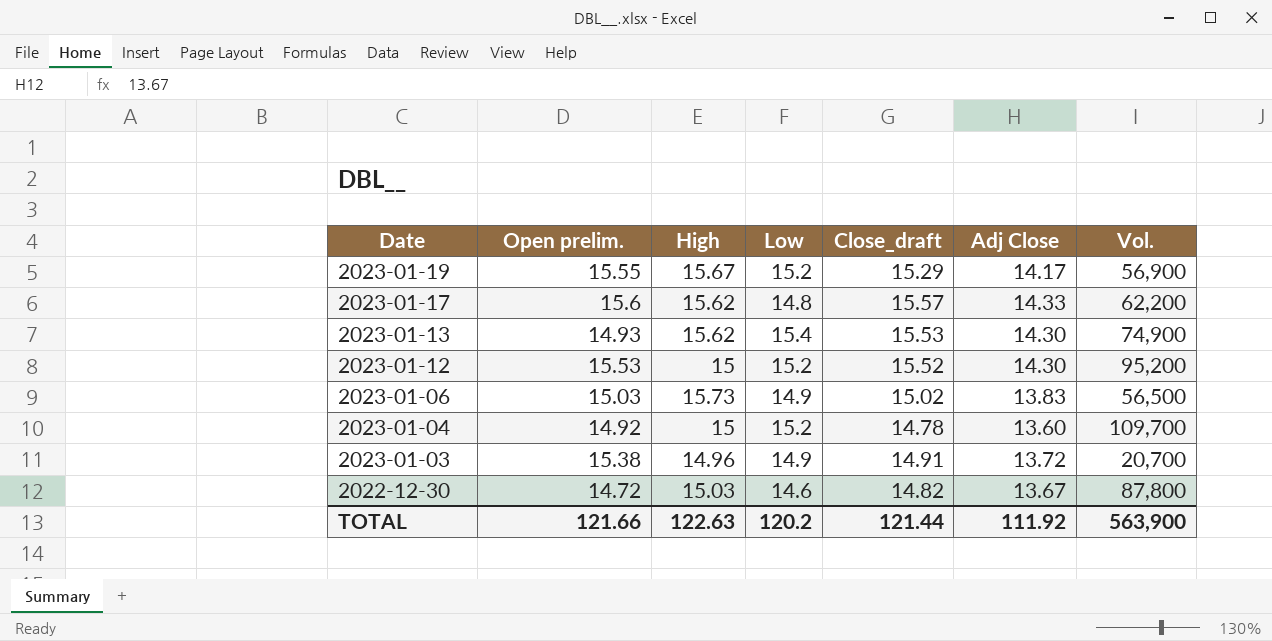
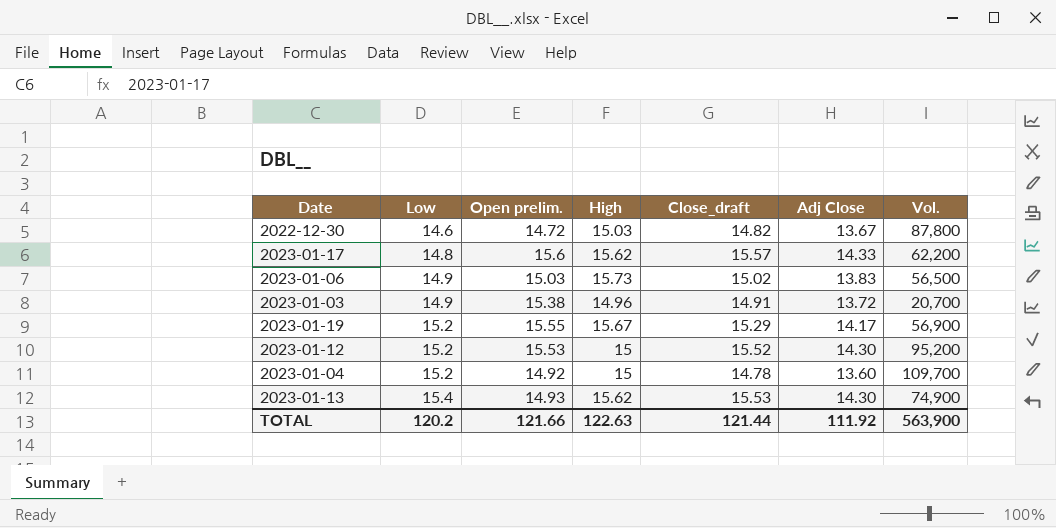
row order: Date descending -> Low ascending
column Low | position: 4 -> 2

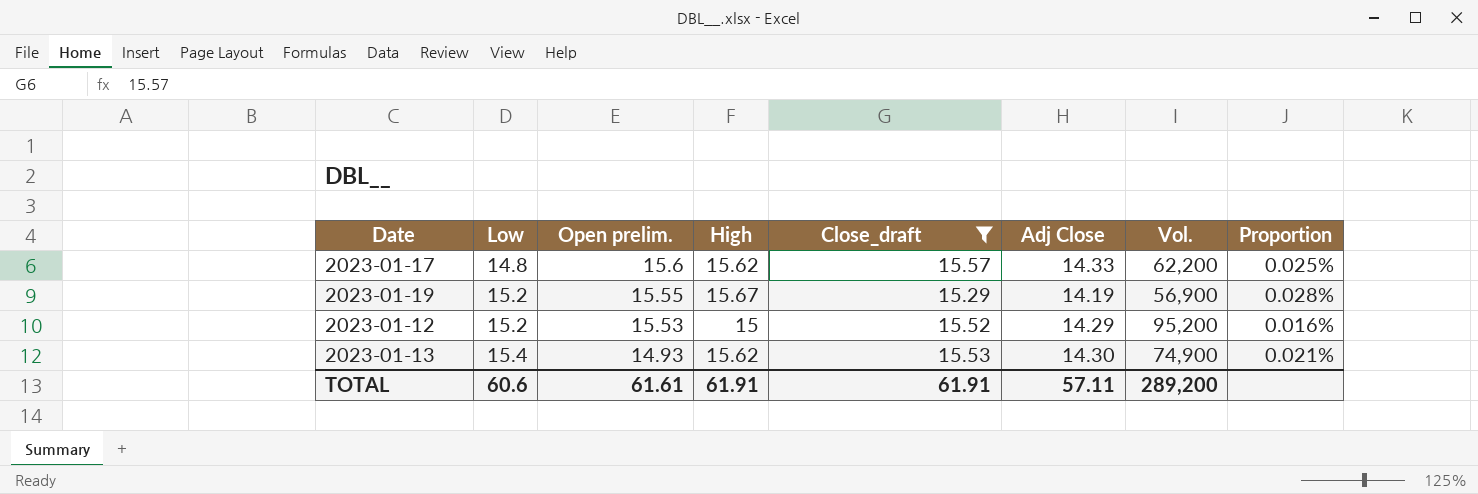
filter: none -> Close_draft >= 15.29
column Proportion | formula: none -> [High] / [Vol.]
2023-01-19 | Adj Close: 14.17 -> 14.19
2023-01-12 | Adj Close: 14.30 -> 14.29
TOTAL | Low: 120.2 -> 60.6
TOTAL | Open prelim.: 121.66 -> 61.61
TOTAL | High: 122.63 -> 61.91
TOTAL | Close_draft: 121.44 -> 61.91
TOTAL | Adj Close: 111.92 -> 57.11
TOTAL | Vol.: 563,900 -> 289,200

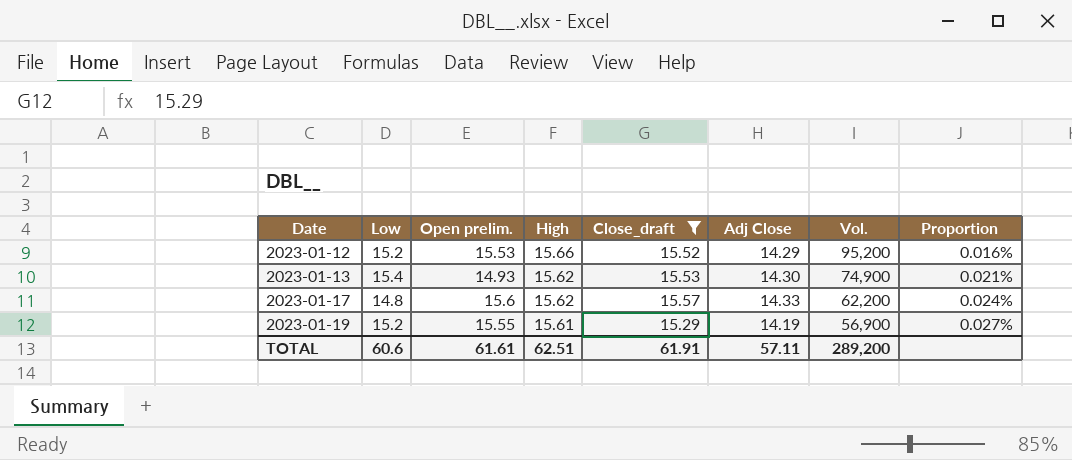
row order: Low ascending -> Date ascending
column Proportion | formula: [High] / [Vol.] -> [Low] / [Vol.]
2023-01-12 | High: 15 -> 15.66
2023-01-19 | High: 15.67 -> 15.61
TOTAL | High: 61.91 -> 62.51

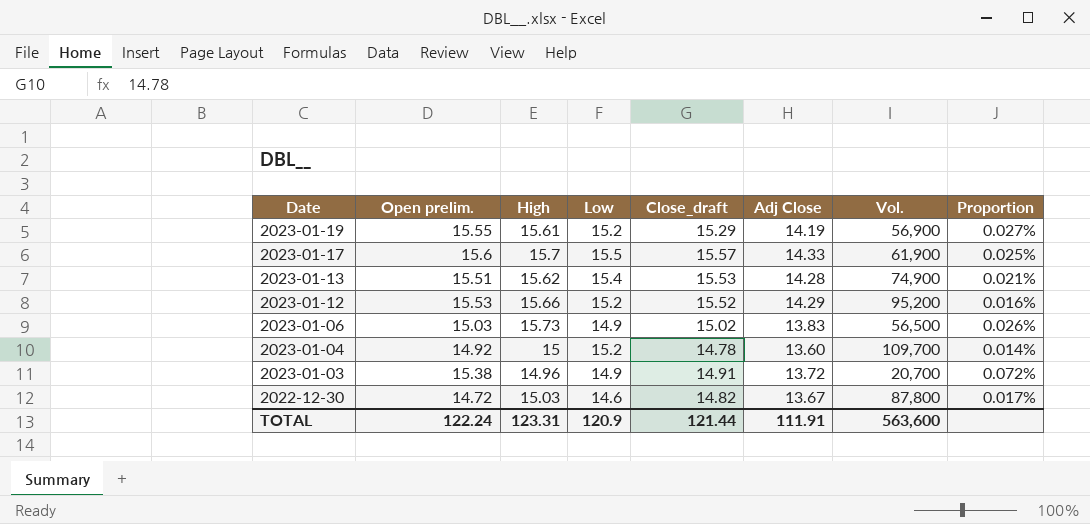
filter: Close_draft >= 15.29 -> none
row order: Date ascending -> Date descending
column Low | position: 2 -> 4
2023-01-17 | High: 15.62 -> 15.7
2023-01-17 | Low: 14.8 -> 15.5
2023-01-17 | Vol.: 62,200 -> 61,900
2023-01-17 | Proportion: 0.024% -> 0.025%
2023-01-13 | Open prelim.: 14.93 -> 15.51
2023-01-13 | Adj Close: 14.30 -> 14.28
TOTAL | Open prelim.: 61.61 -> 122.24
TOTAL | High: 62.51 -> 123.31
TOTAL | Low: 60.6 -> 120.9
TOTAL | Close_draft: 61.91 -> 121.44
TOTAL | Adj Close: 57.11 -> 111.91
TOTAL | Vol.: 289,200 -> 563,600

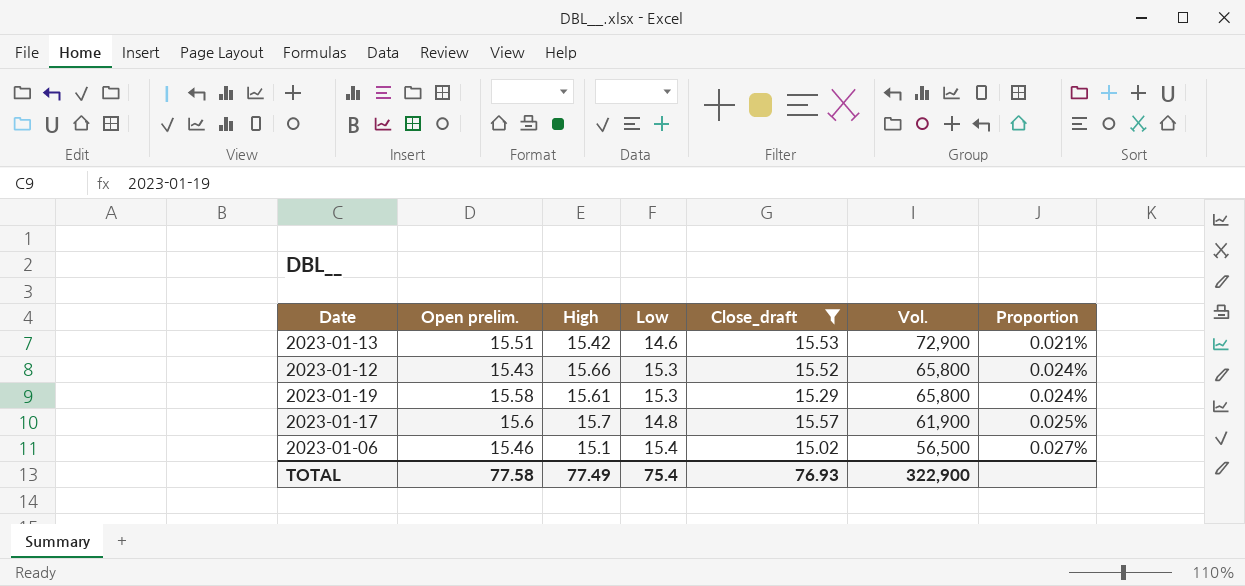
filter: none -> Close_draft >= 15.02
row order: Date descending -> Vol. descending
column Adj Close | position: 6 -> none
column Proportion | formula: [Low] / [Vol.] -> [High] / [Vol.]
2023-01-13 | High: 15.62 -> 15.42
2023-01-13 | Low: 15.4 -> 14.6
2023-01-13 | Vol.: 74,900 -> 72,900
2023-01-12 | Open prelim.: 15.53 -> 15.43
2023-01-12 | Low: 15.2 -> 15.3
2023-01-12 | Vol.: 95,200 -> 65,800
2023-01-19 | Open prelim.: 15.55 -> 15.58
2023-01-19 | Low: 15.2 -> 15.3
2023-01-19 | Vol.: 56,900 -> 65,800
2023-01-17 | Low: 15.5 -> 14.8
2023-01-06 | Open prelim.: 15.03 -> 15.46
2023-01-06 | High: 15.73 -> 15.1
2023-01-06 | Low: 14.9 -> 15.4
TOTAL | Open prelim.: 122.24 -> 77.58
TOTAL | High: 123.31 -> 77.49
TOTAL | Low: 120.9 -> 75.4
TOTAL | Close_draft: 121.44 -> 76.93
TOTAL | Vol.: 563,600 -> 322,900

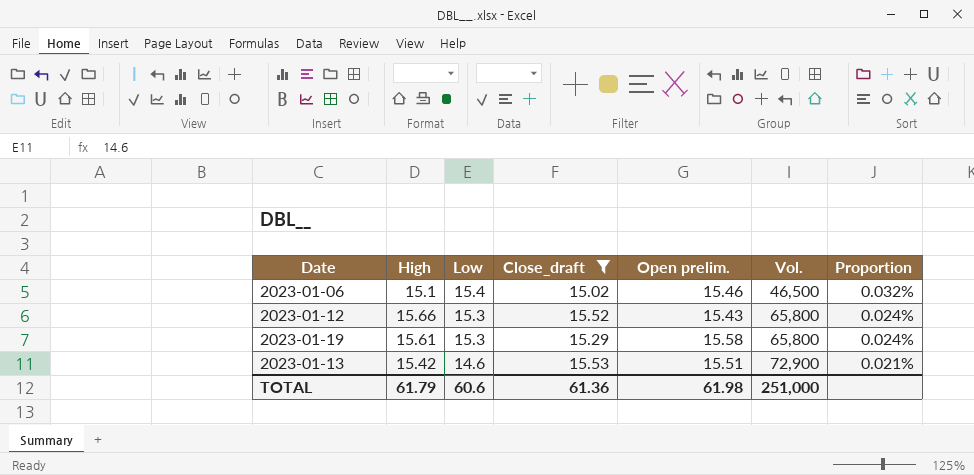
row order: Vol. descending -> Low descending
column Open prelim. | position: 2 -> 5
row 2023-01-17: 15.6 | 15.7 | 14.8 | 15.57 | 61,900 | 0.025% -> none
2023-01-06 | Vol.: 56,500 -> 46,500
2023-01-06 | Proportion: 0.027% -> 0.032%
TOTAL | High: 77.49 -> 61.79
TOTAL | Low: 75.4 -> 60.6
TOTAL | Close_draft: 76.93 -> 61.36
TOTAL | Open prelim.: 77.58 -> 61.98
TOTAL | Vol.: 322,900 -> 251,000

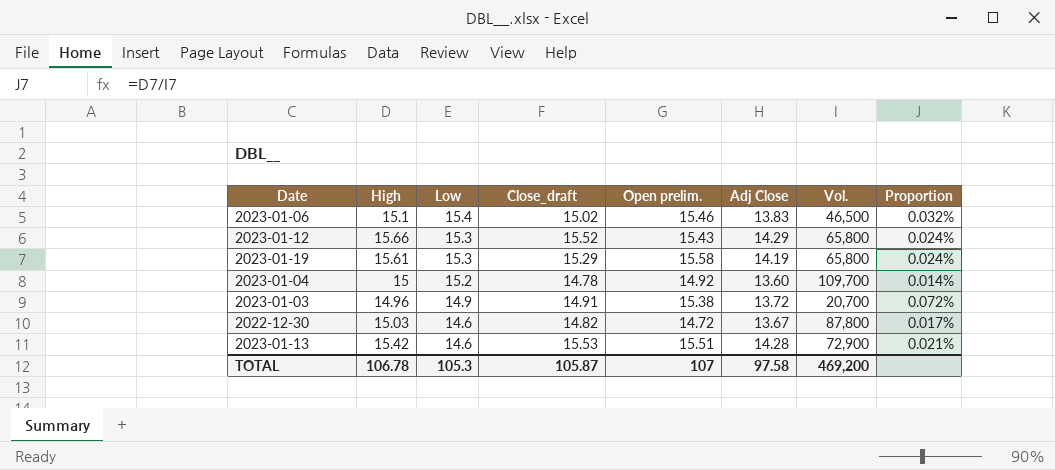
filter: Close_draft >= 15.02 -> none
column Adj Close | position: none -> 6
TOTAL | High: 61.79 -> 106.78
TOTAL | Low: 60.6 -> 105.3
TOTAL | Close_draft: 61.36 -> 105.87
TOTAL | Open prelim.: 61.98 -> 107
TOTAL | Vol.: 251,000 -> 469,200

